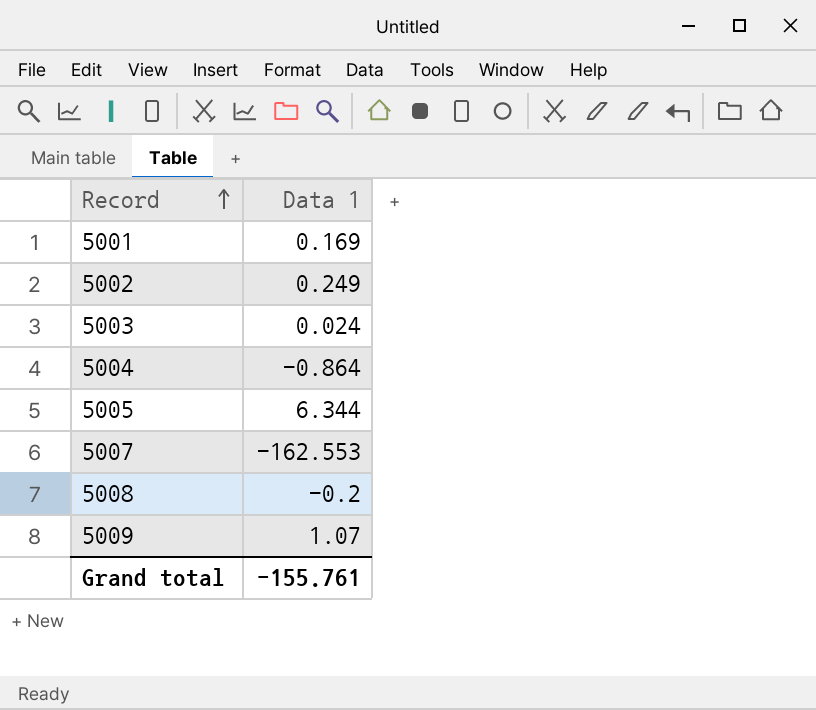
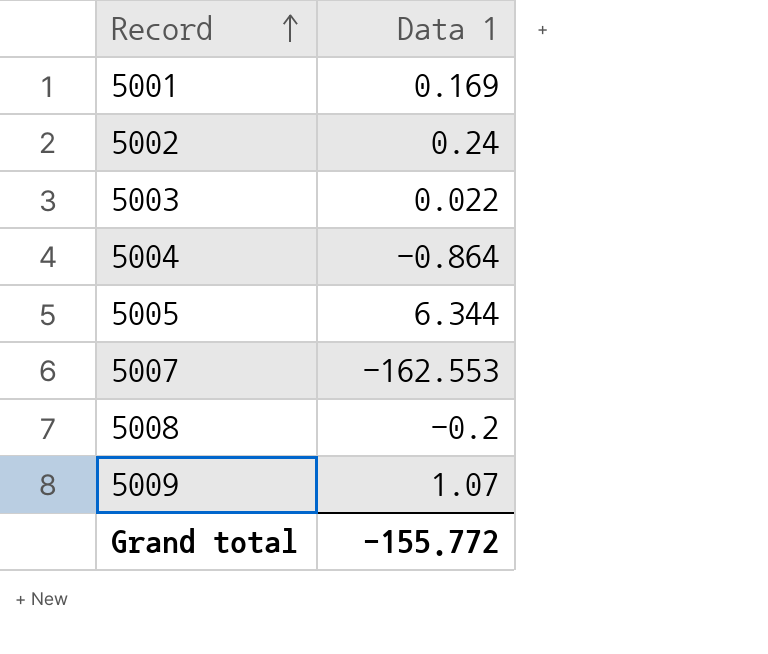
5002 | Data 1: 0.249 -> 0.24
5003 | Data 1: 0.024 -> 0.022
Grand total | Data 1: -155.761 -> -155.772

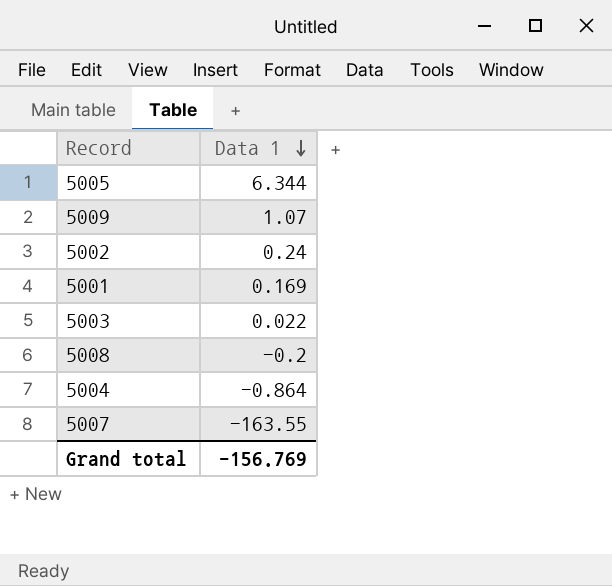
row order: Record ascending -> Data 1 descending
5007 | Data 1: -162.553 -> -163.55
Grand total | Data 1: -155.772 -> -156.769

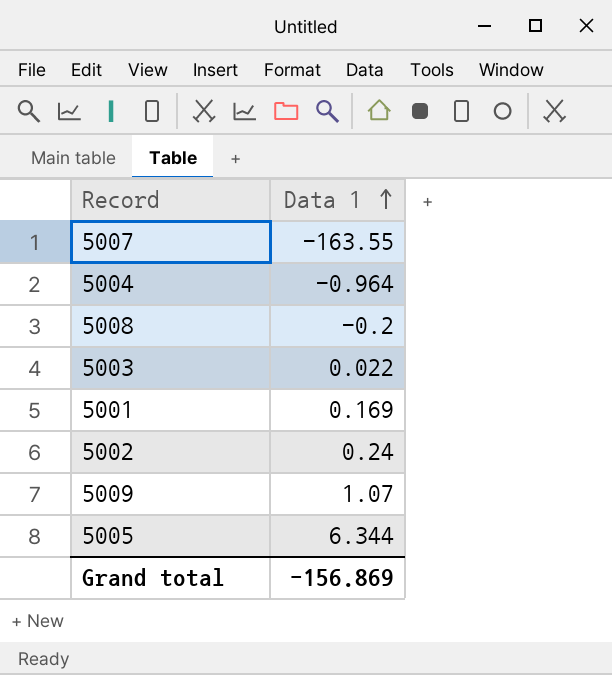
row order: Data 1 descending -> Data 1 ascending
5004 | Data 1: -0.864 -> -0.964
Grand total | Data 1: -156.769 -> -156.869

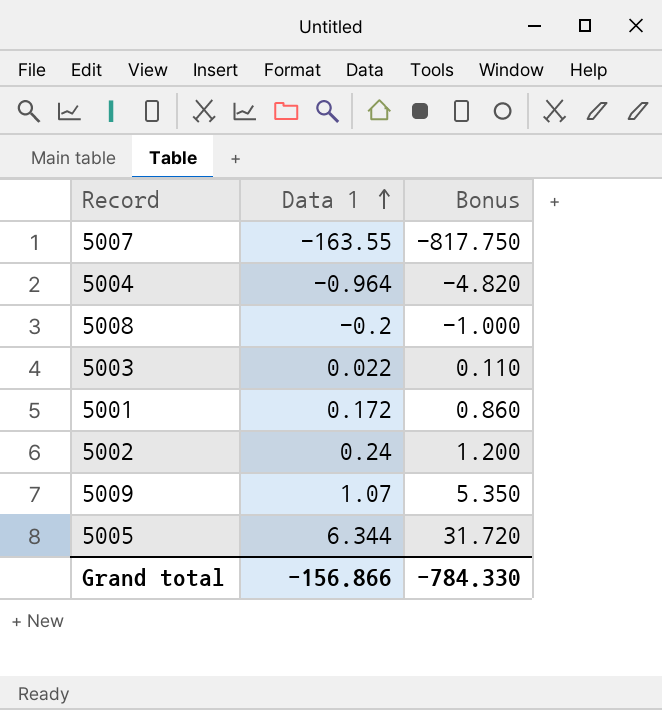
column Bonus | formula: none -> [Data 1] * 5
5001 | Data 1: 0.169 -> 0.172
Grand total | Data 1: -156.869 -> -156.866

